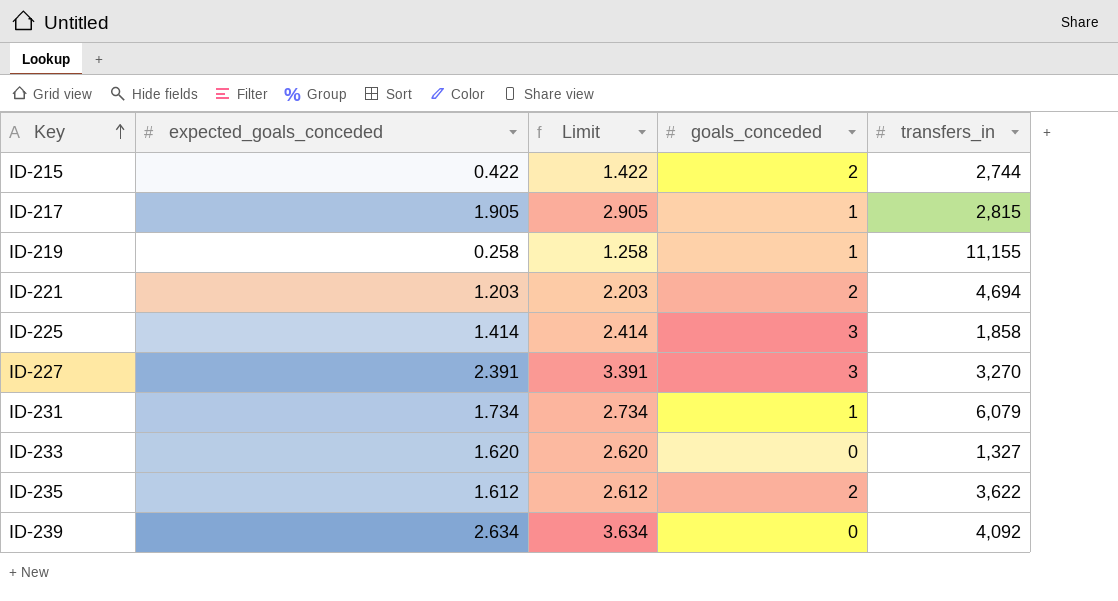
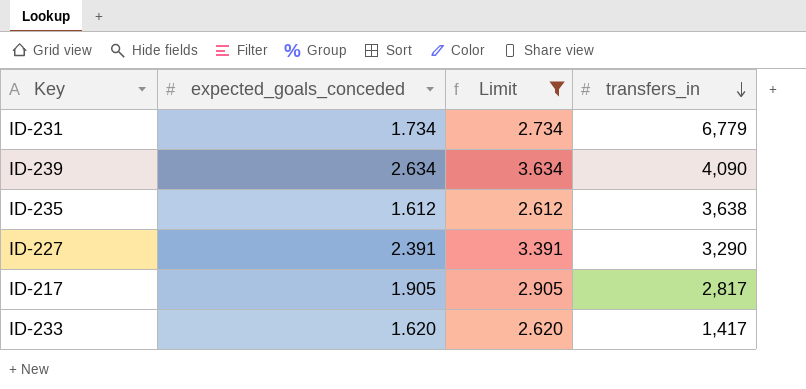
filter: none -> Limit >= 2.612
row order: Key ascending -> transfers_in descending
column goals_conceded | position: 4 -> none
ID-231 | transfers_in: 6,079 -> 6,779
ID-239 | transfers_in: 4,092 -> 4,090
ID-235 | transfers_in: 3,622 -> 3,638
ID-227 | transfers_in: 3,270 -> 3,290
ID-217 | transfers_in: 2,815 -> 2,817
ID-233 | transfers_in: 1,327 -> 1,417

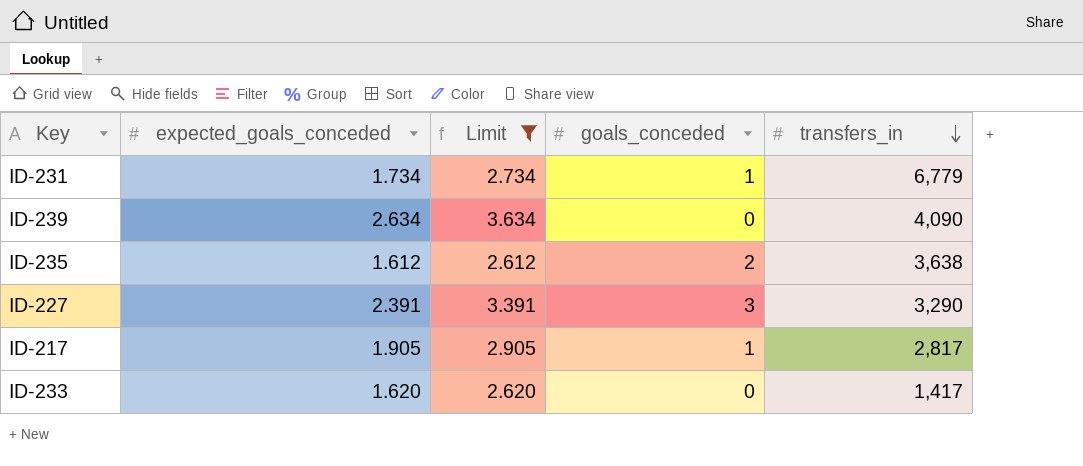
column goals_conceded | position: none -> 4

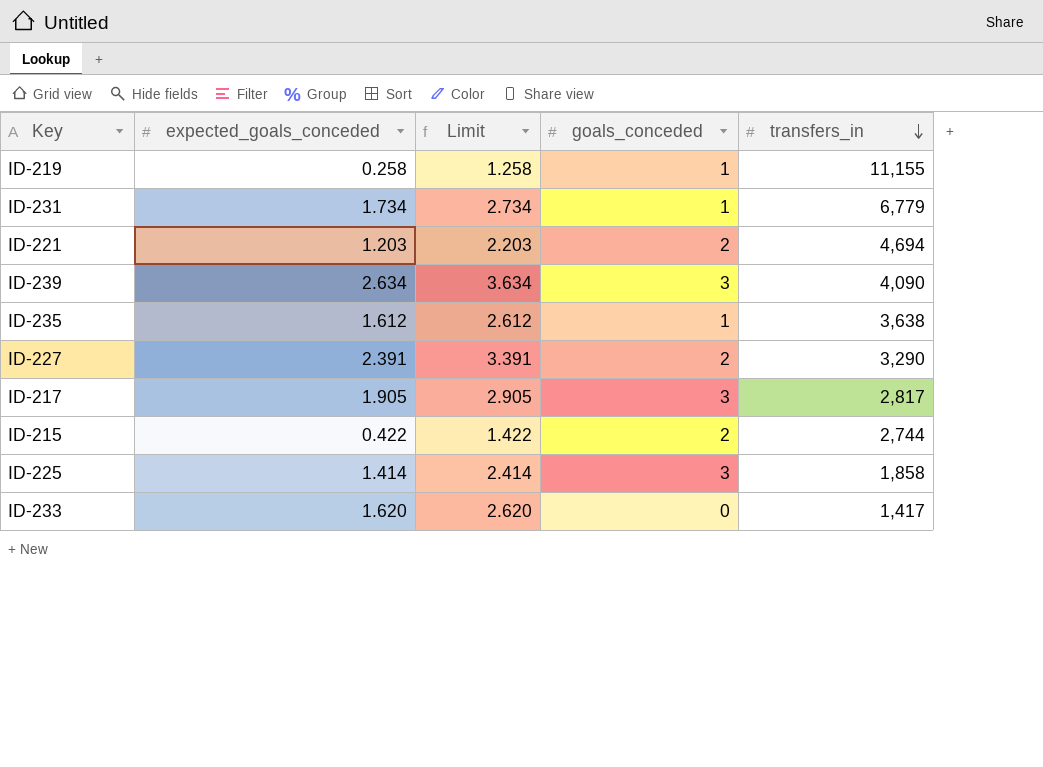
filter: Limit >= 2.612 -> none
ID-239 | goals_conceded: 0 -> 3
ID-235 | goals_conceded: 2 -> 1
ID-227 | goals_conceded: 3 -> 2
ID-217 | goals_conceded: 1 -> 3

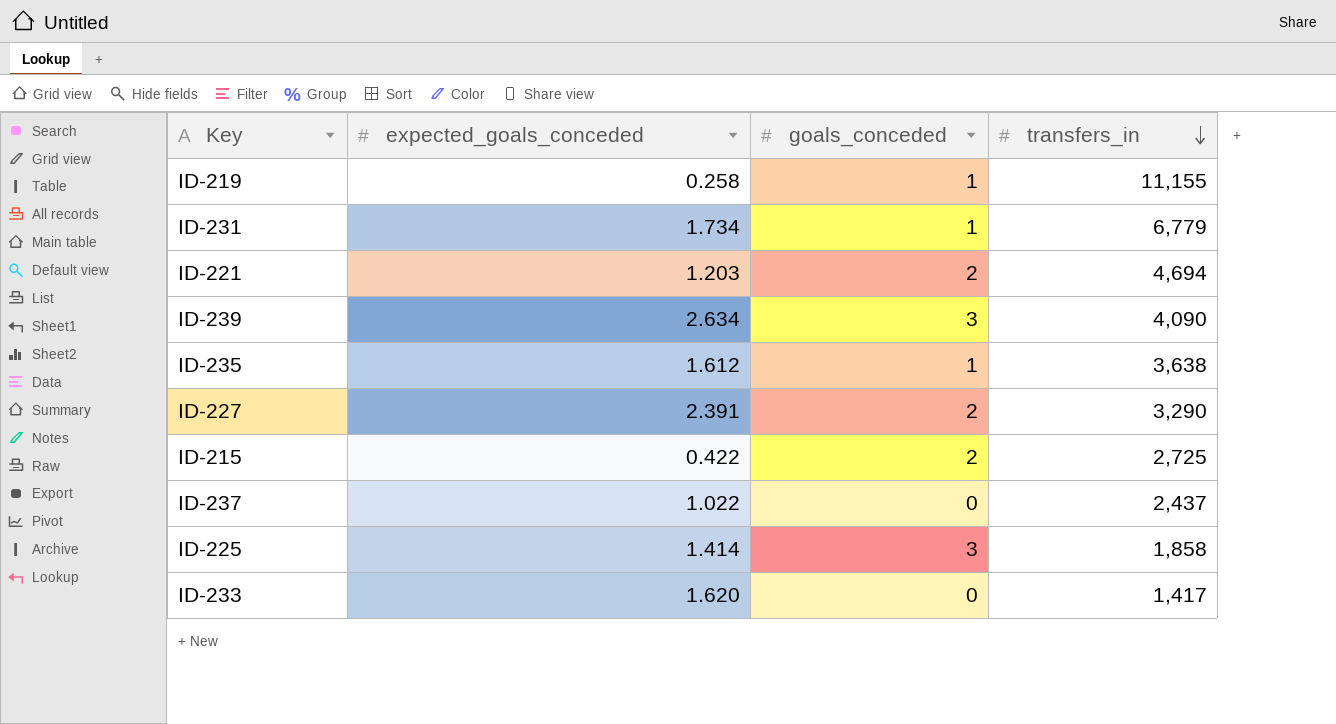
column Limit | formula: [expected_goals_conceded] + 1 -> none
row ID-217: 1.905 | 2.905 | 3 | 2,817 -> none
ID-215 | transfers_in: 2,744 -> 2,725
row ID-237: none -> 1.022 | 0 | 2,437

